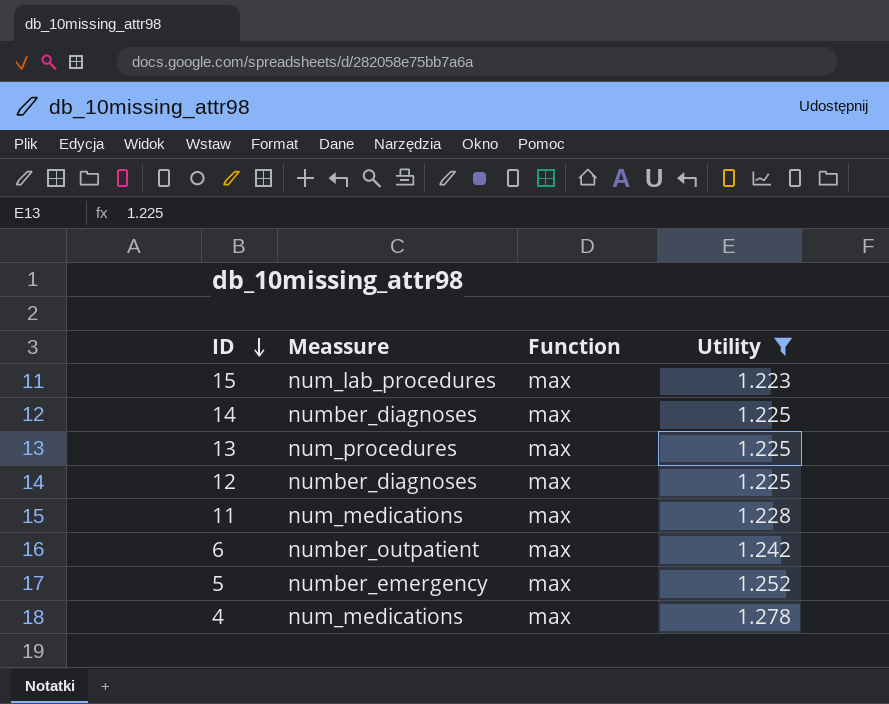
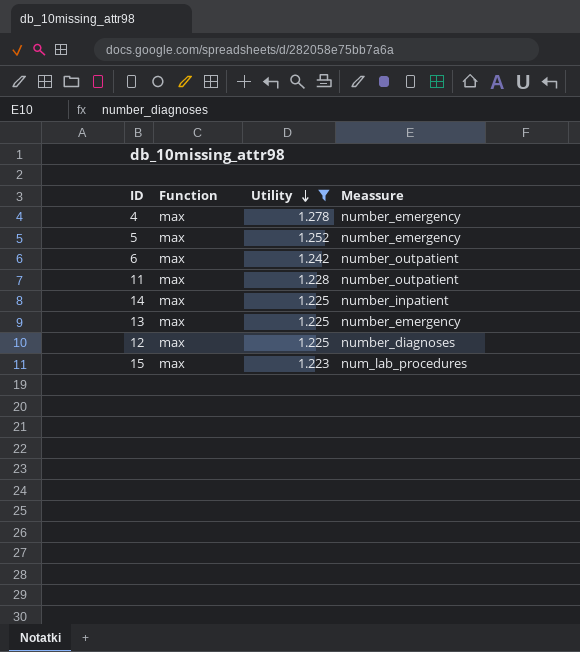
row order: ID descending -> Utility descending
column Meassure | position: 2 -> 4
4 | Meassure: num_medications -> number_emergency
11 | Meassure: num_medications -> number_outpatient
14 | Meassure: number_diagnoses -> number_inpatient
13 | Meassure: num_procedures -> number_emergency

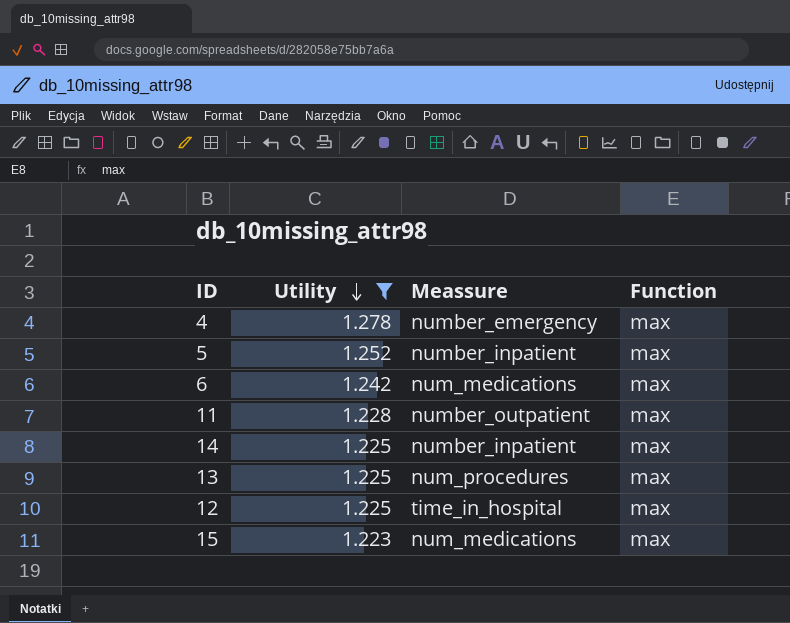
column Function | position: 2 -> 4
5 | Meassure: number_emergency -> number_inpatient
6 | Meassure: number_outpatient -> num_medications
13 | Meassure: number_emergency -> num_procedures
12 | Meassure: number_diagnoses -> time_in_hospital
15 | Meassure: num_lab_procedures -> num_medications

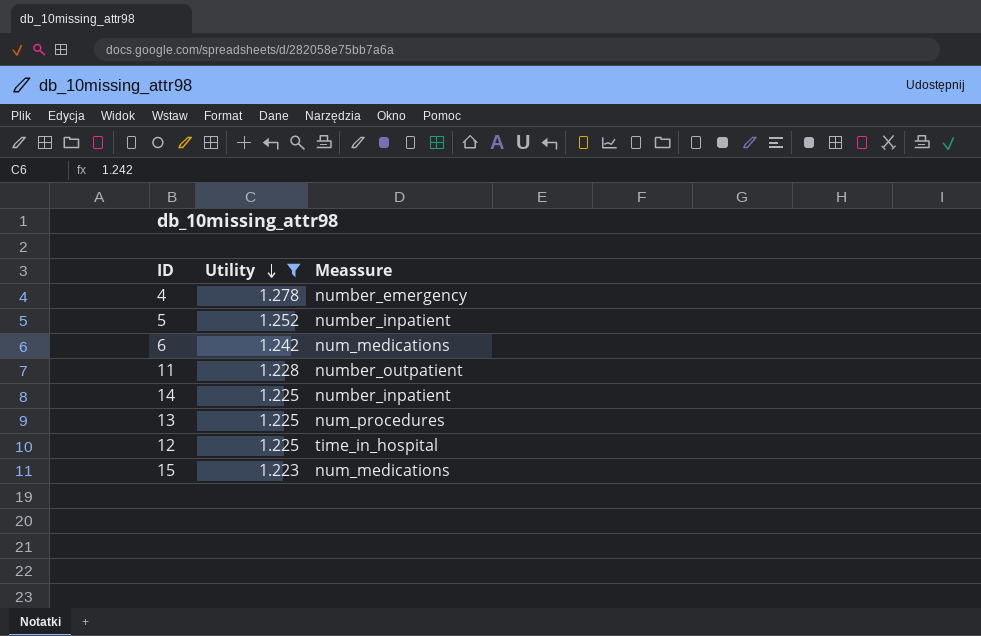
column Function | position: 4 -> none

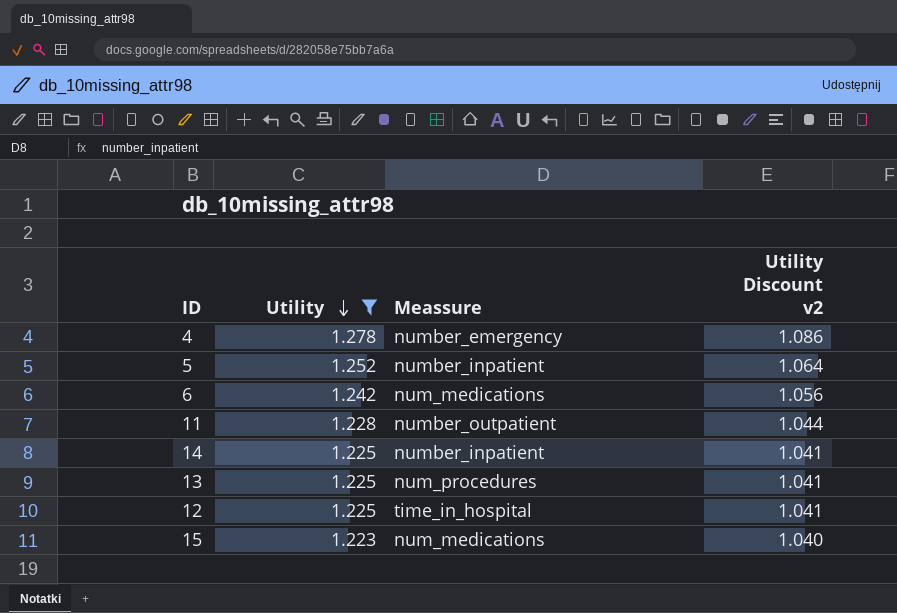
column Utility Discount v2 | formula: none -> [Utility] * 0.85

